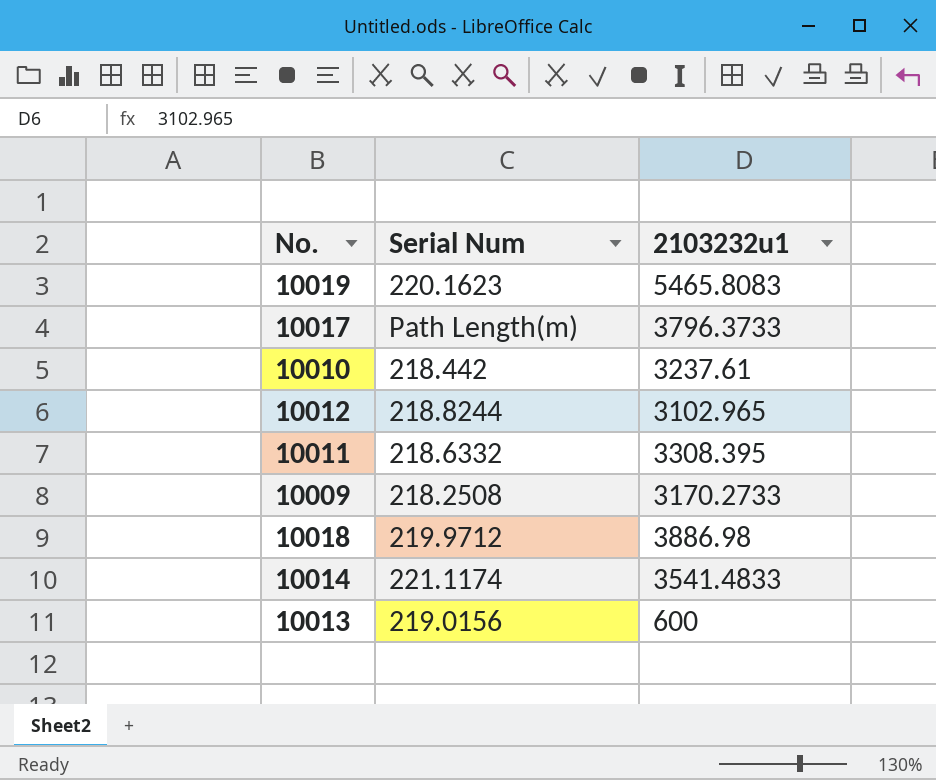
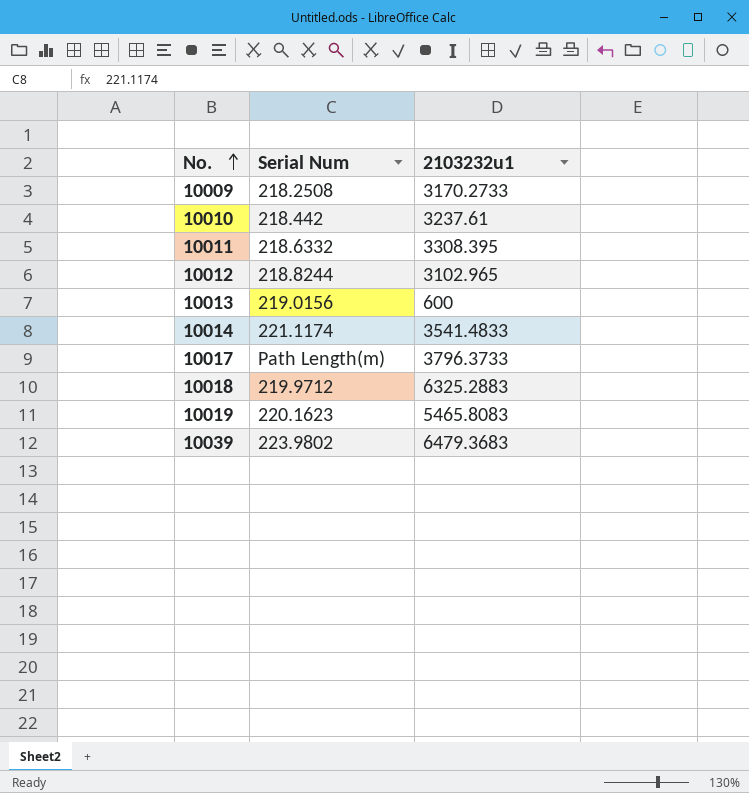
row order: none -> No. ascending
10018 | 2103232u1: 3886.98 -> 6325.2883
row 10039: none -> 223.9802 | 6479.3683

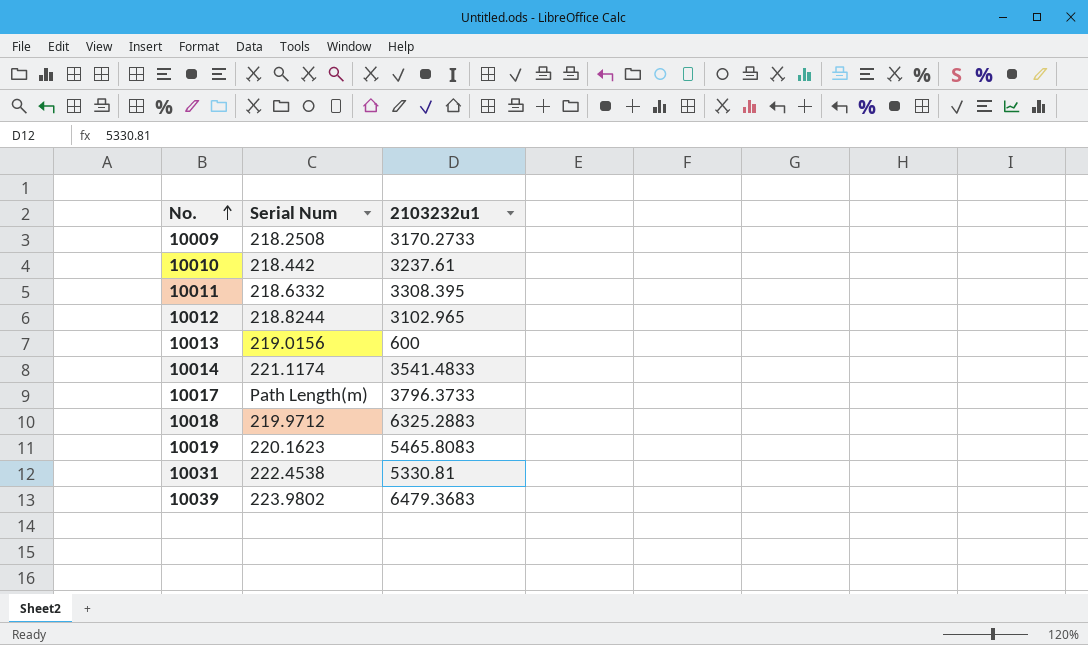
row 10031: none -> 222.4538 | 5330.81

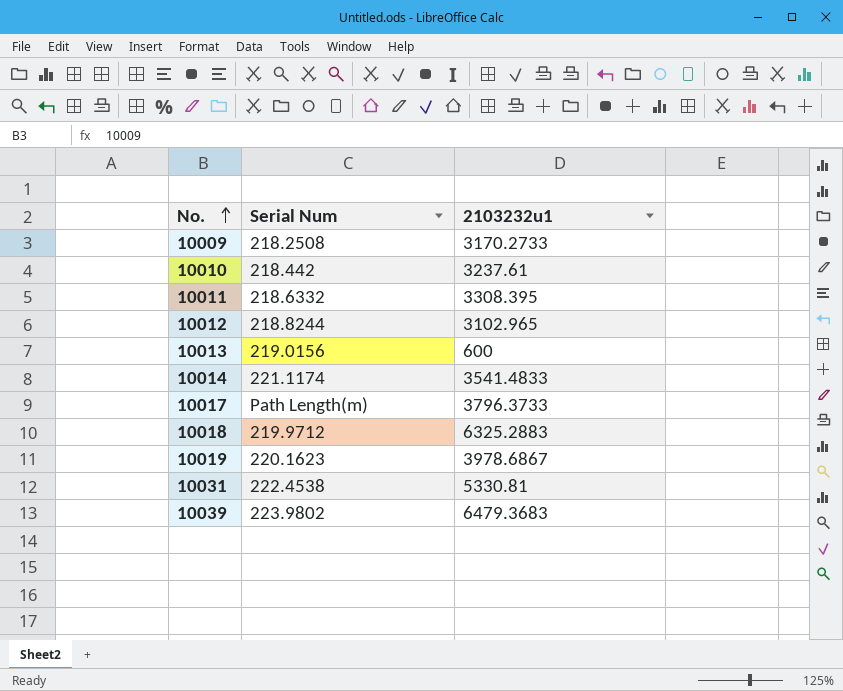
10019 | 2103232u1: 5465.8083 -> 3978.6867

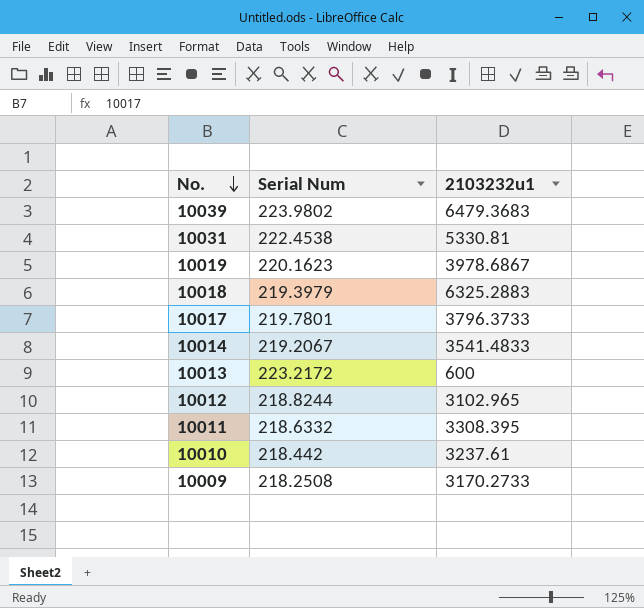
row order: No. ascending -> No. descending
10018 | Serial Num: 219.9712 -> 219.3979
10017 | Serial Num: Path Length(m) -> 219.7801
10014 | Serial Num: 221.1174 -> 219.2067
10013 | Serial Num: 219.0156 -> 223.2172

